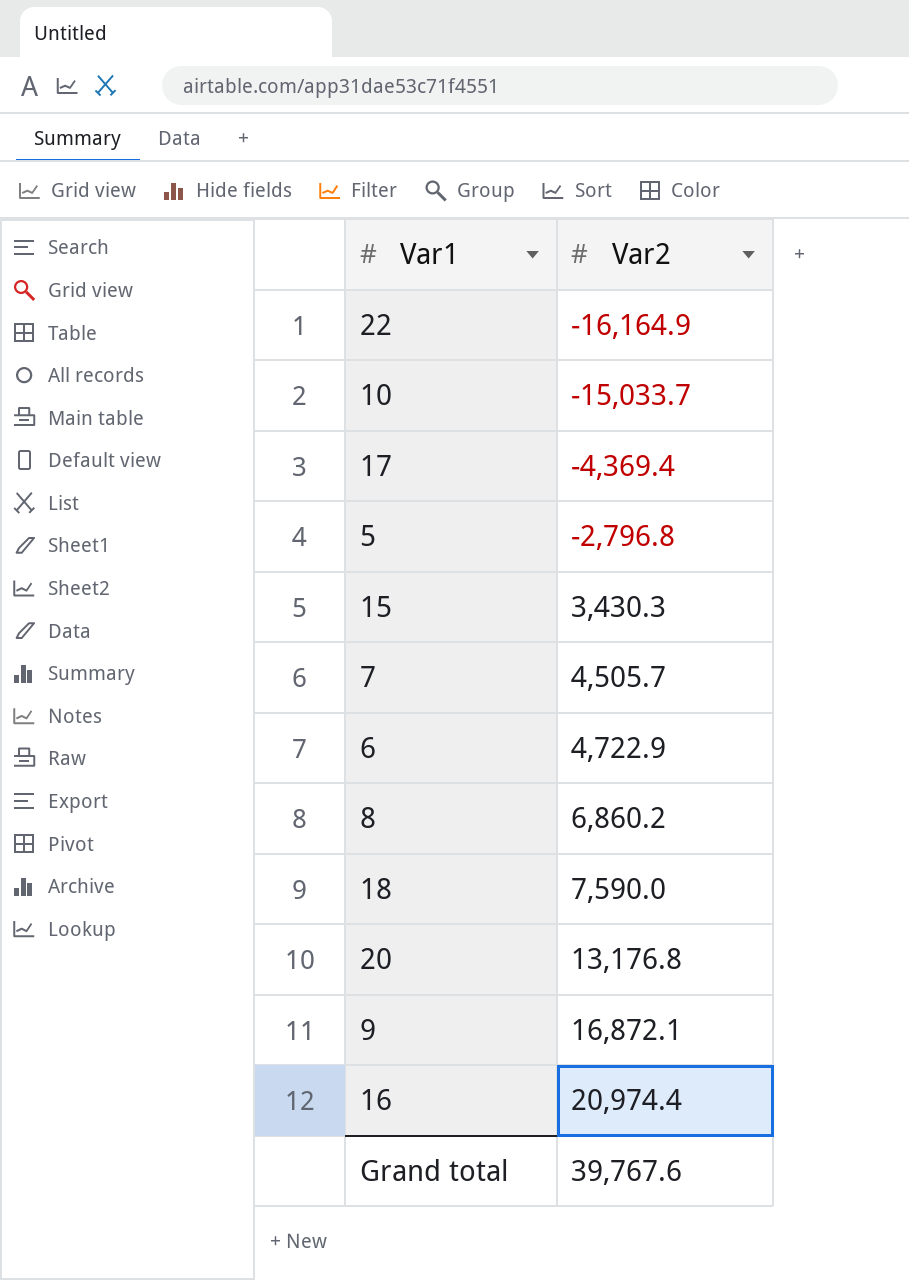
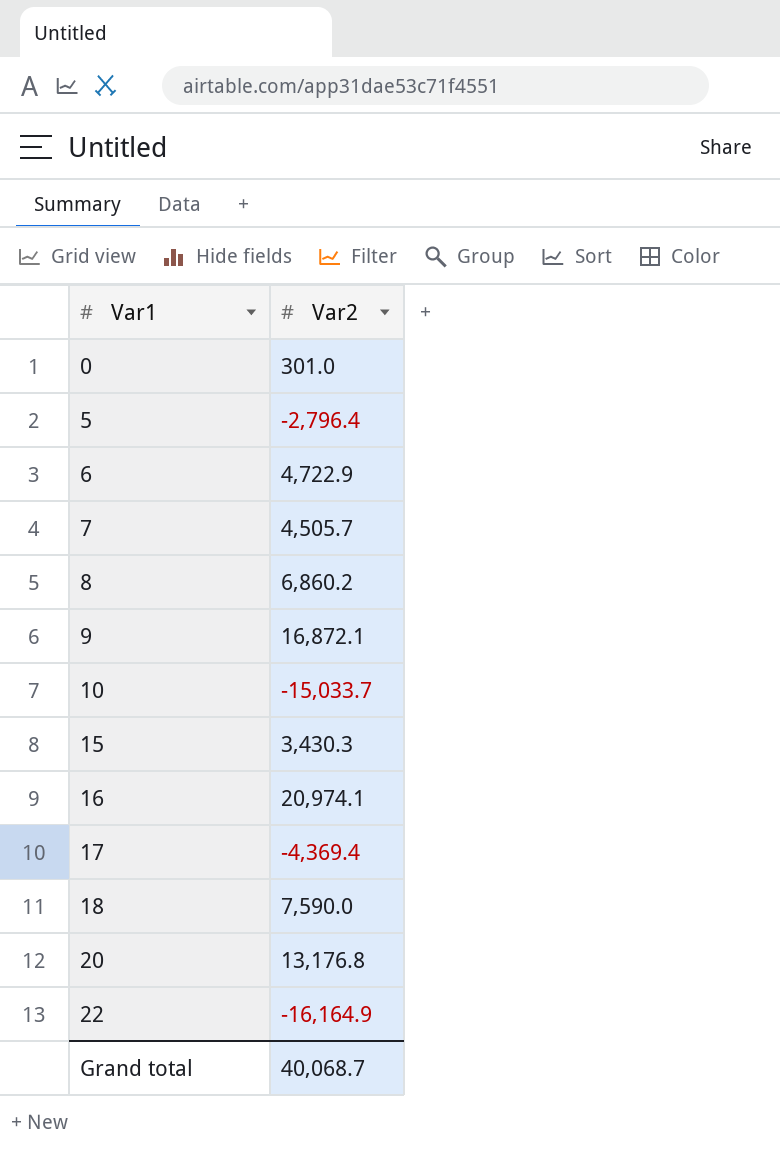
row order: Var2 ascending -> Var1 ascending
row 0: none -> 301.0
5 | Var2: -2,796.8 -> -2,796.4
16 | Var2: 20,974.4 -> 20,974.1
Grand total | Var2: 39,767.6 -> 40,068.7

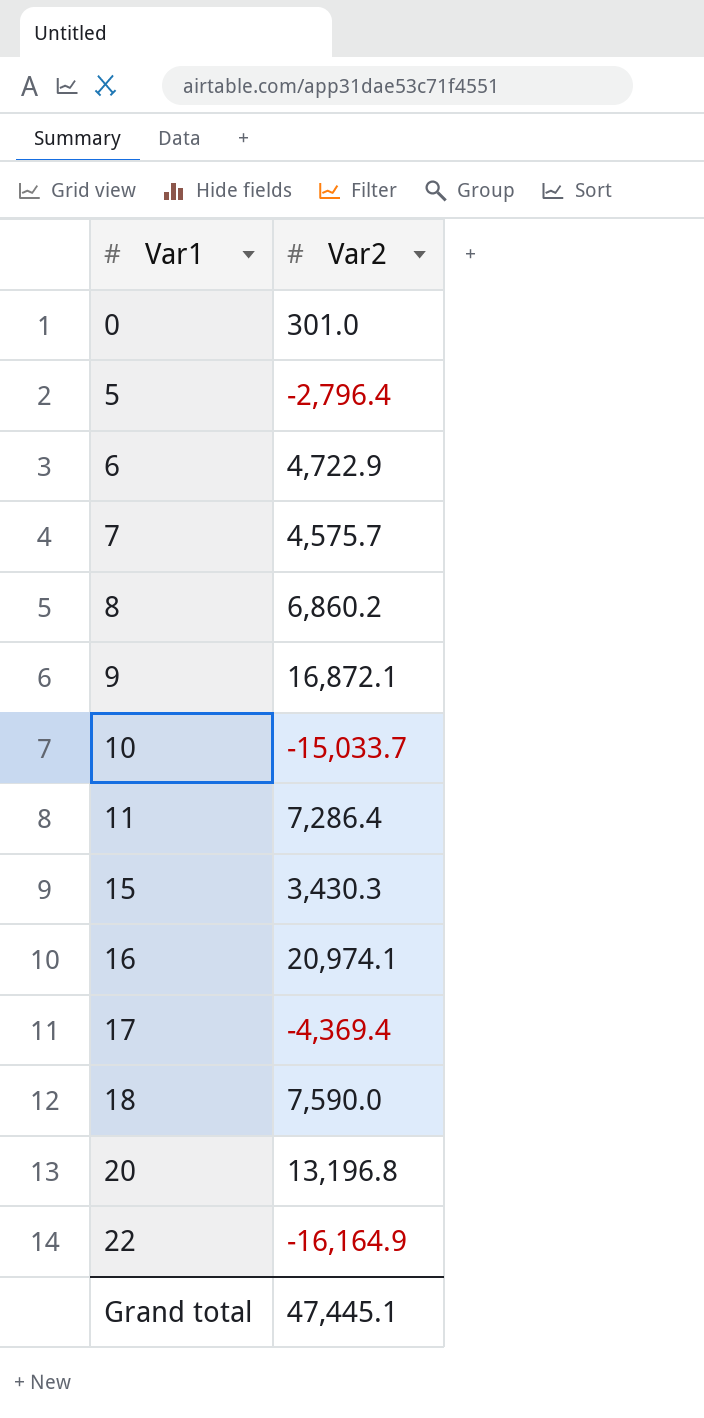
7 | Var2: 4,505.7 -> 4,575.7
row 11: none -> 7,286.4
20 | Var2: 13,176.8 -> 13,196.8
Grand total | Var2: 40,068.7 -> 47,445.1

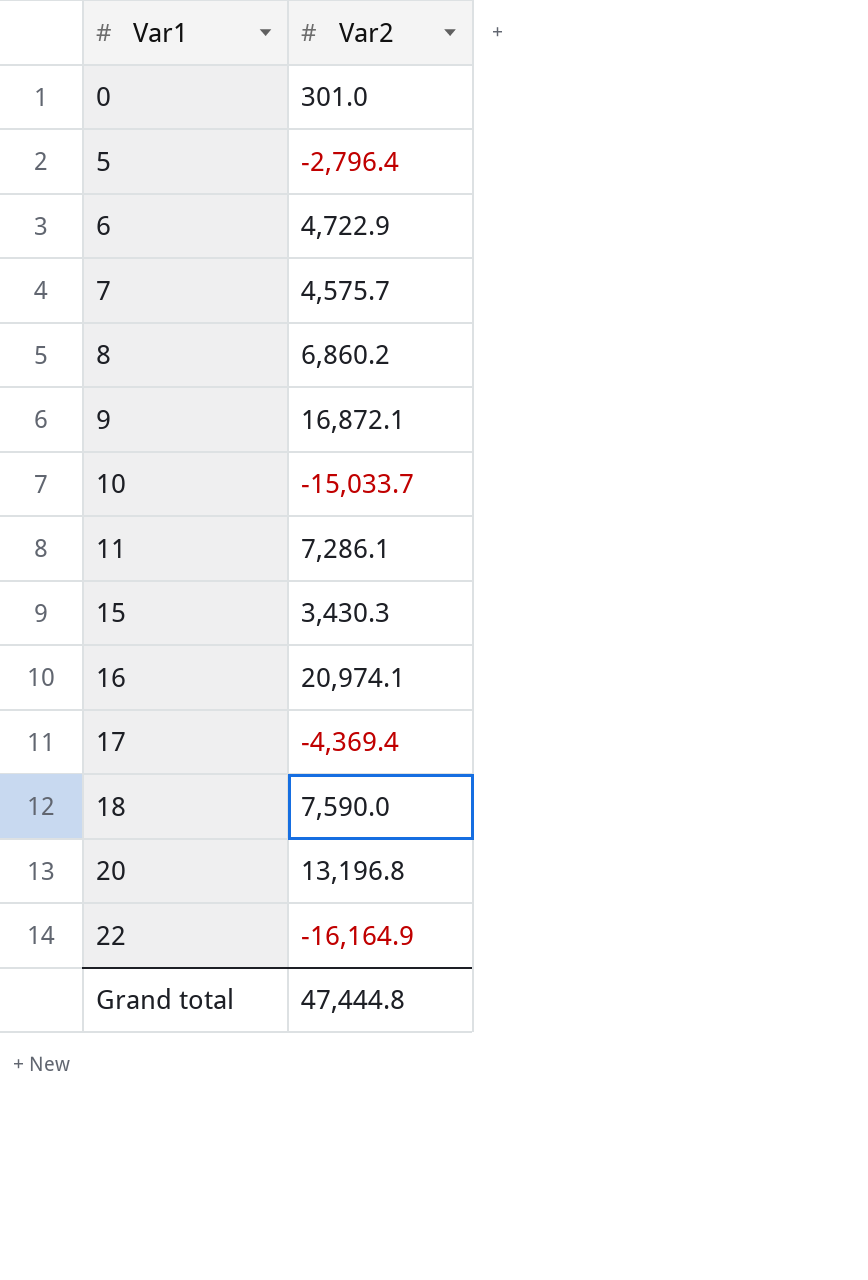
11 | Var2: 7,286.4 -> 7,286.1
Grand total | Var2: 47,445.1 -> 47,444.8

